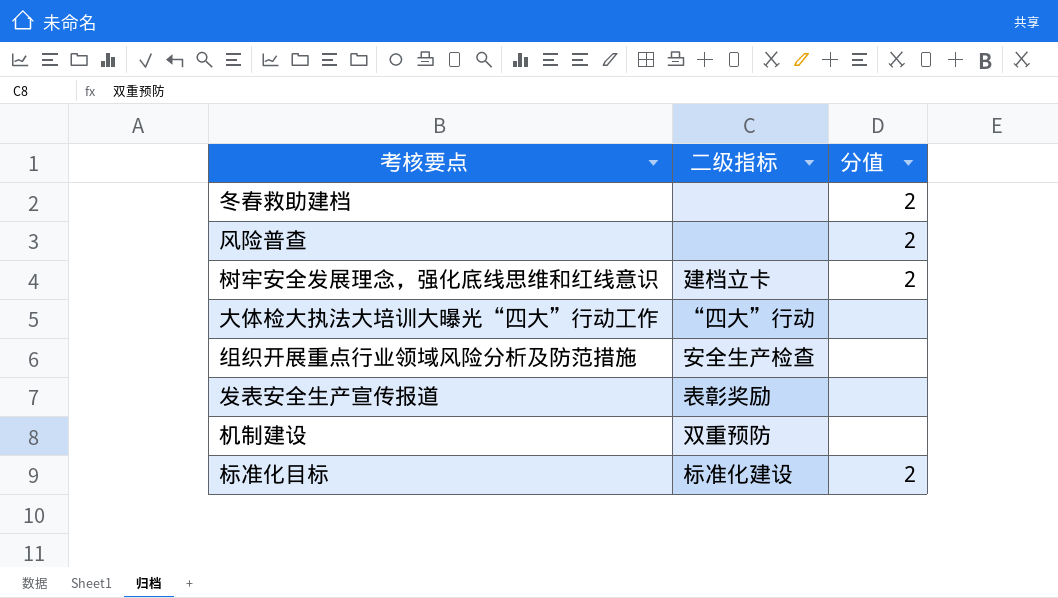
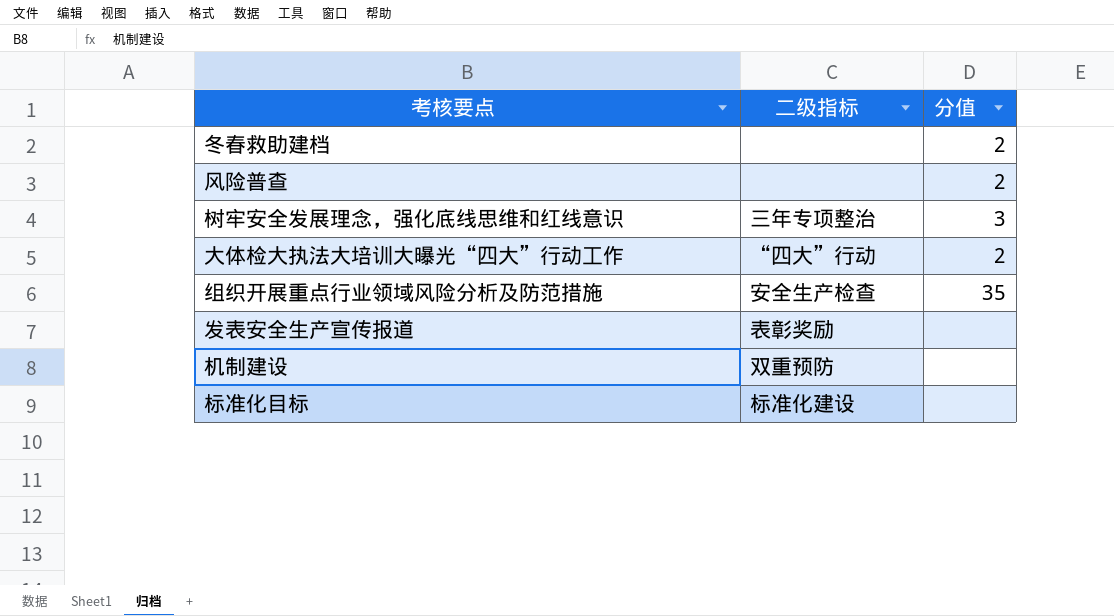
树牢安全发展理念，强化底线思维和红线意识 | 二级指标: 建档立卡 -> 三年专项整治
树牢安全发展理念，强化底线思维和红线意识 | 分值: 2 -> 3
大体检大执法大培训大曝光“四大”行动工作 | 分值: none -> 2
组织开展重点行业领域风险分析及防范措施 | 分值: none -> 35
标准化目标 | 分值: 2 -> none

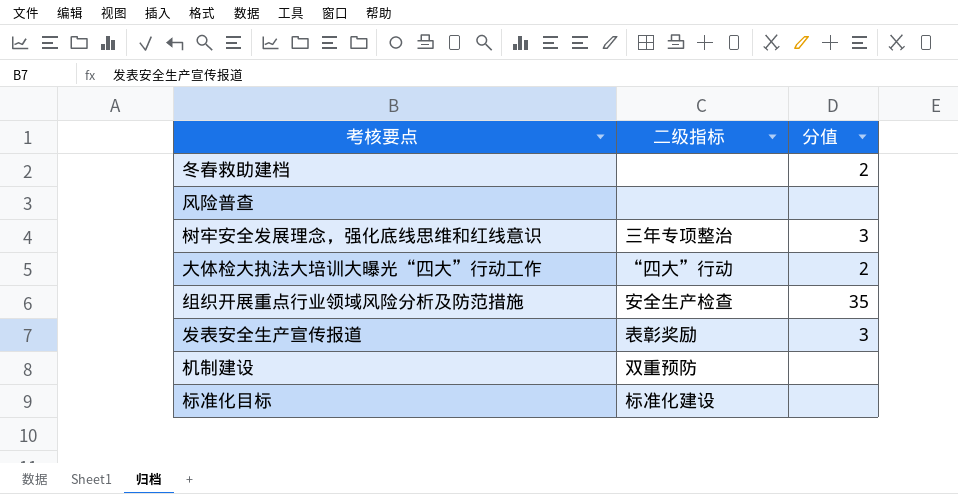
风险普查 | 分值: 2 -> none
发表安全生产宣传报道 | 分值: none -> 3

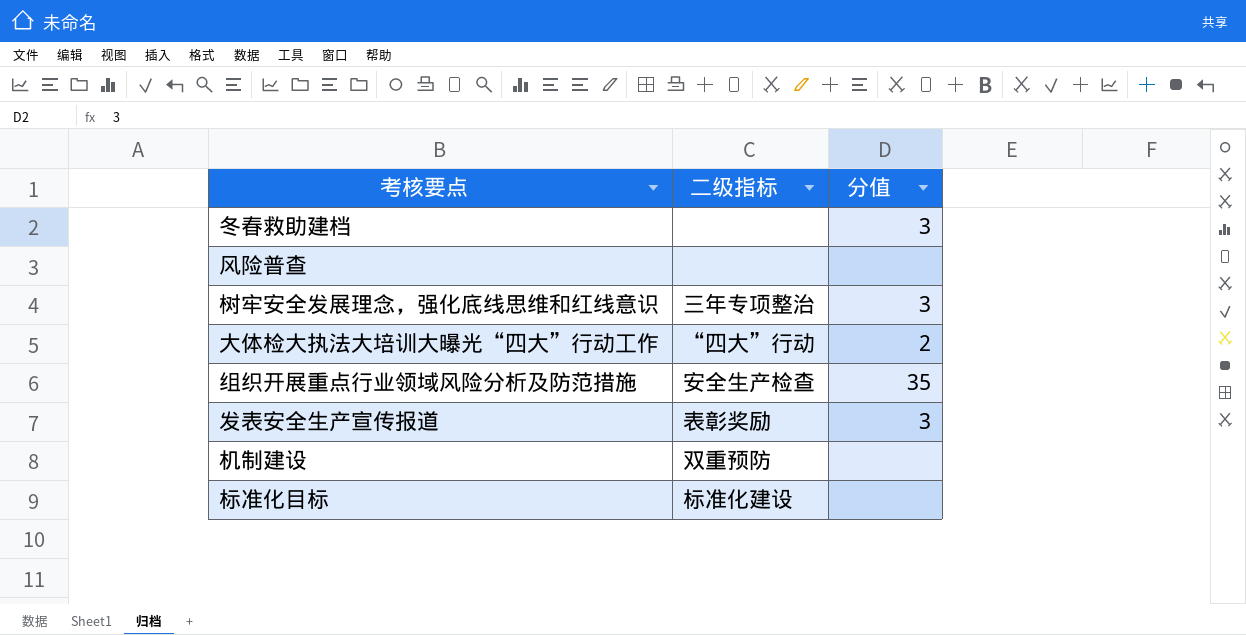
冬春救助建档 | 分值: 2 -> 3

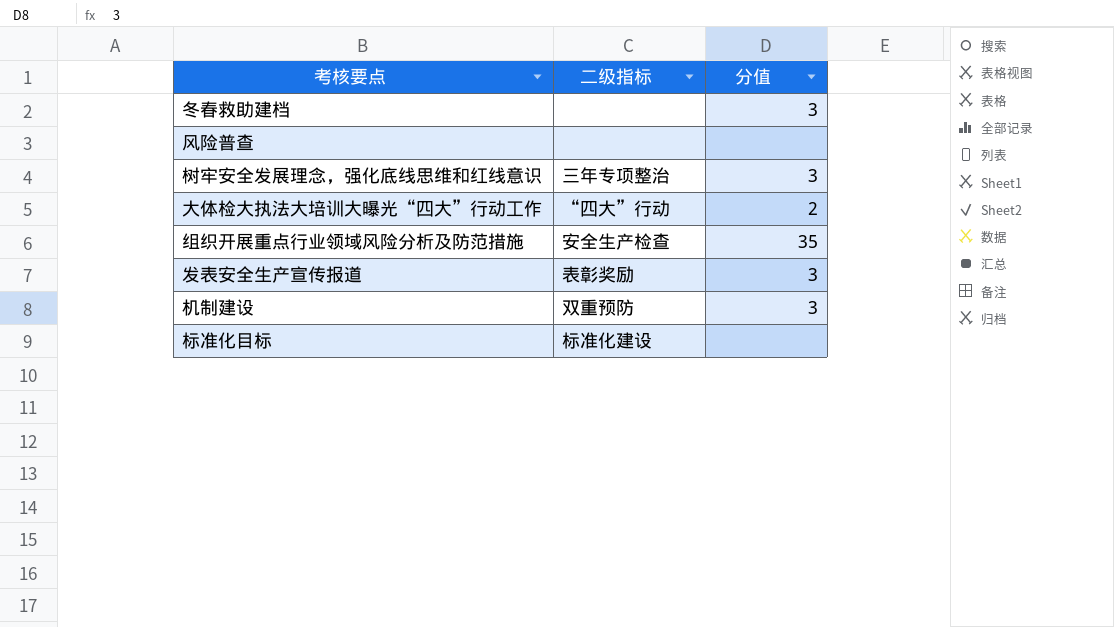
机制建设 | 分值: none -> 3

